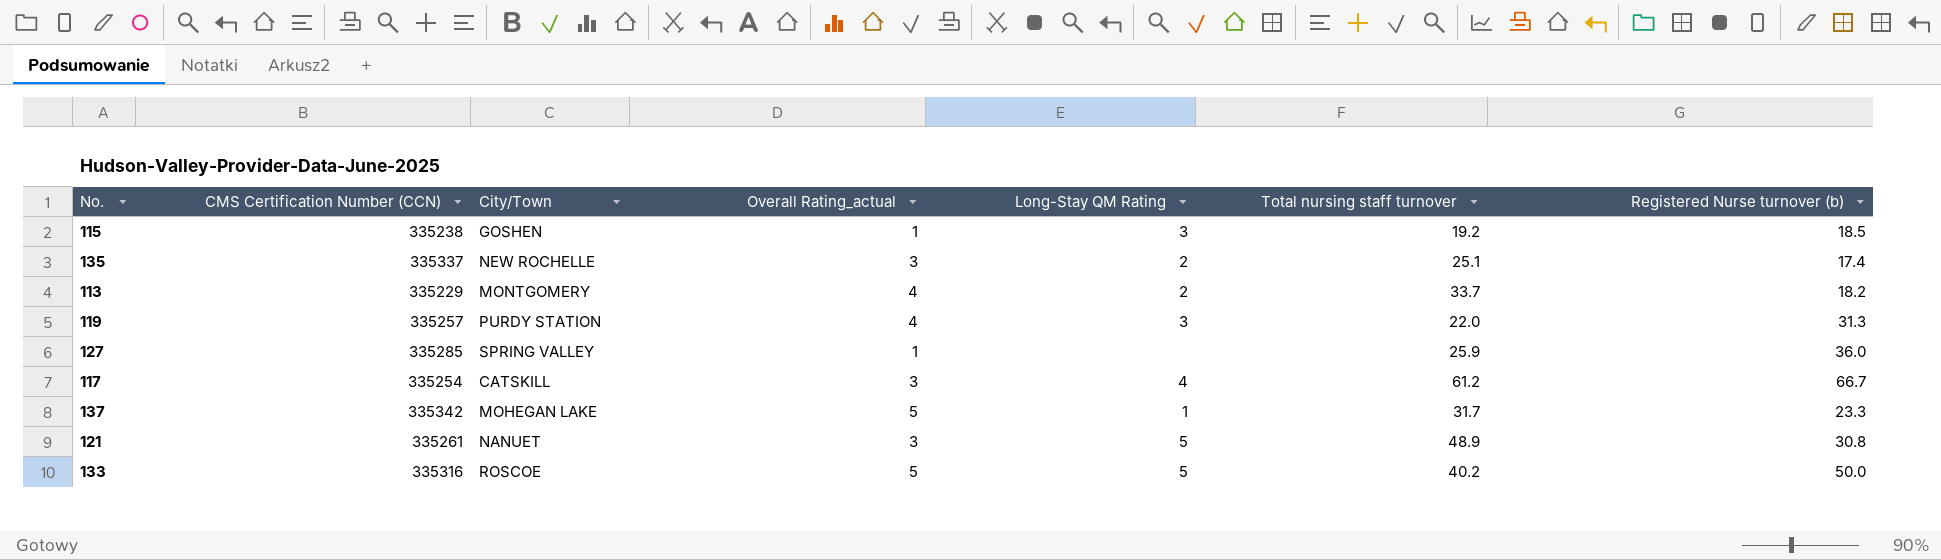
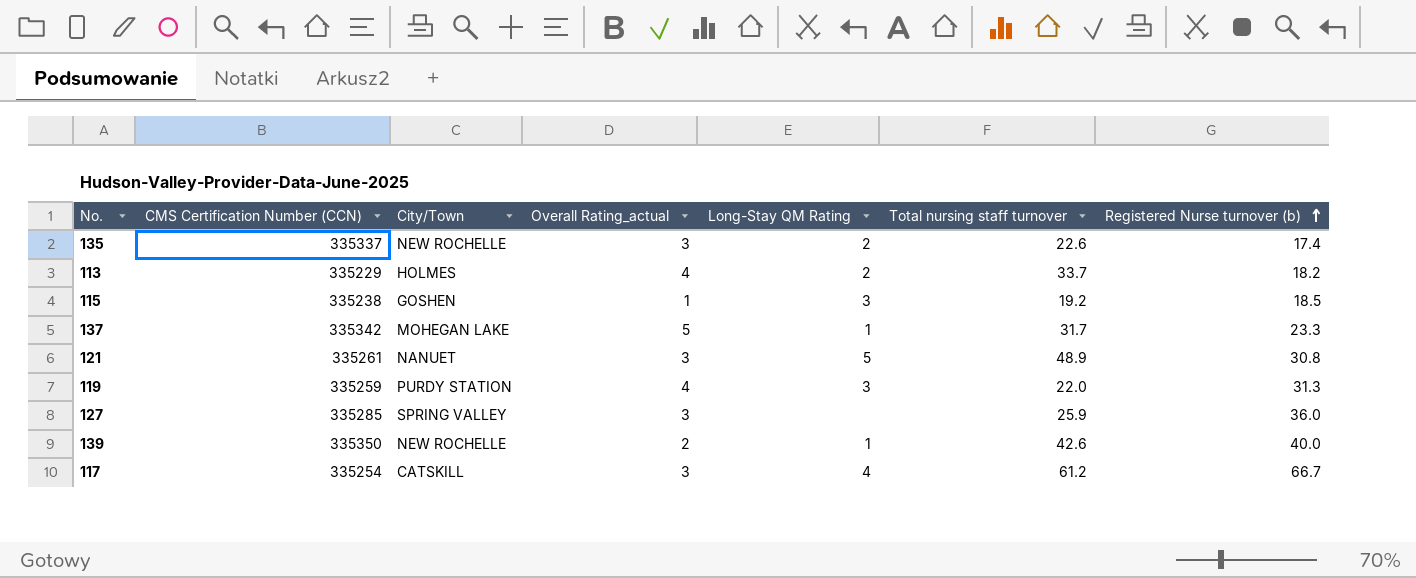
row order: none -> Registered Nurse turnover (b) ascending
row 133: 335316 | ROSCOE | 5 | 5 | 40.2 | 50.0 -> none
135 | Total nursing staff turnover: 25.1 -> 22.6
113 | City/Town: MONTGOMERY -> HOLMES
119 | CMS Certification Number (CCN): 335257 -> 335259
127 | Overall Rating_actual: 1 -> 3
row 139: none -> 335350 | NEW ROCHELLE | 2 | 1 | 42.6 | 40.0

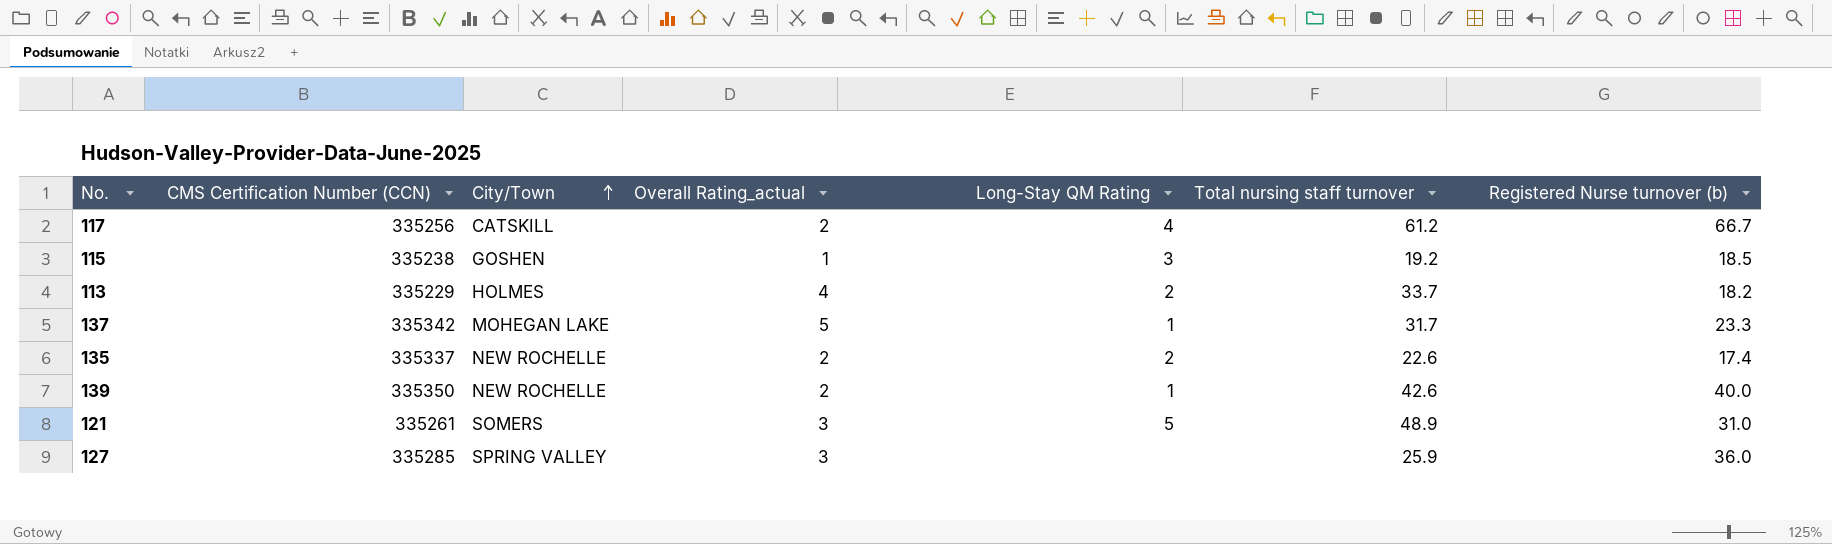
row order: Registered Nurse turnover (b) ascending -> City/Town ascending
row 119: 335259 | PURDY STATION | 4 | 3 | 22.0 | 31.3 -> none
117 | CMS Certification Number (CCN): 335254 -> 335256
117 | Overall Rating_actual: 3 -> 2
135 | Overall Rating_actual: 3 -> 2
121 | City/Town: NANUET -> SOMERS
121 | Registered Nurse turnover (b): 30.8 -> 31.0

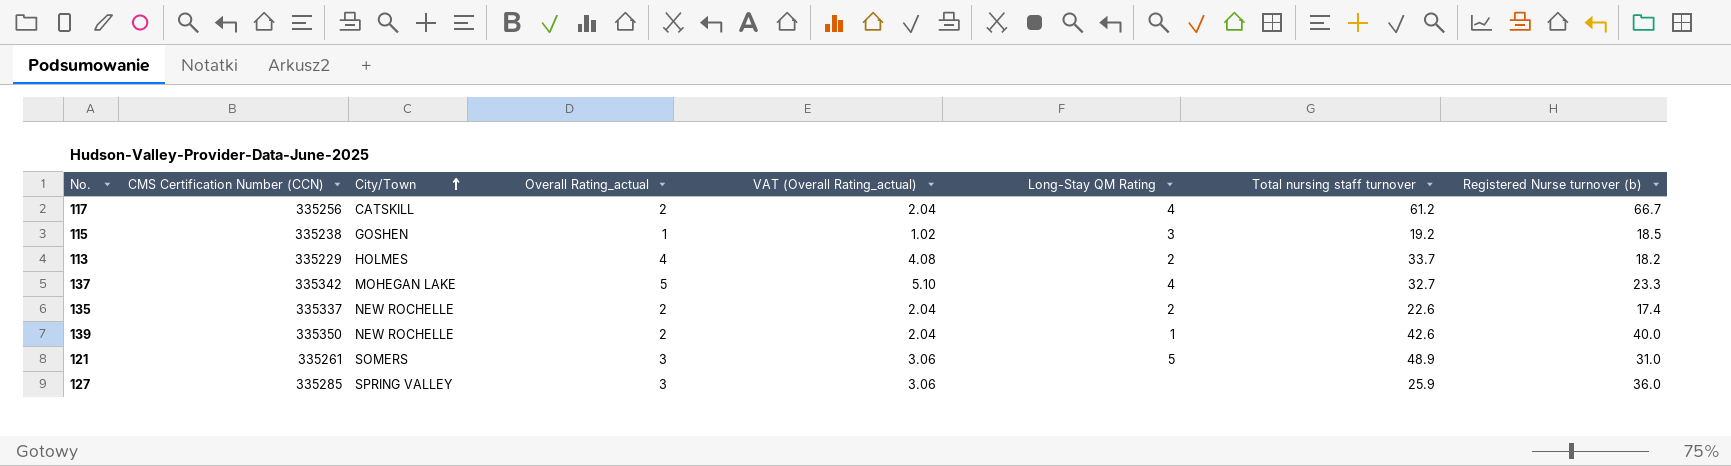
column VAT (Overall Rating_actual) | formula: none -> [Overall Rating_actual] * 1.02
137 | Long-Stay QM Rating: 1 -> 4
137 | Total nursing staff turnover: 31.7 -> 32.7

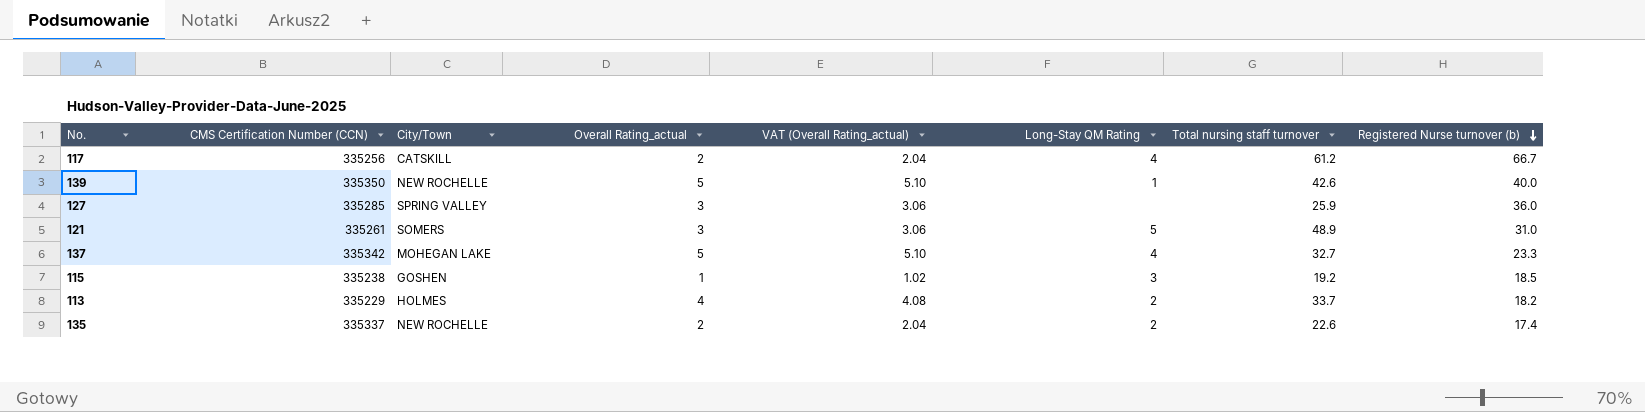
row order: City/Town ascending -> Registered Nurse turnover (b) descending
139 | Overall Rating_actual: 2 -> 5
139 | VAT (Overall Rating_actual): 2.04 -> 5.10

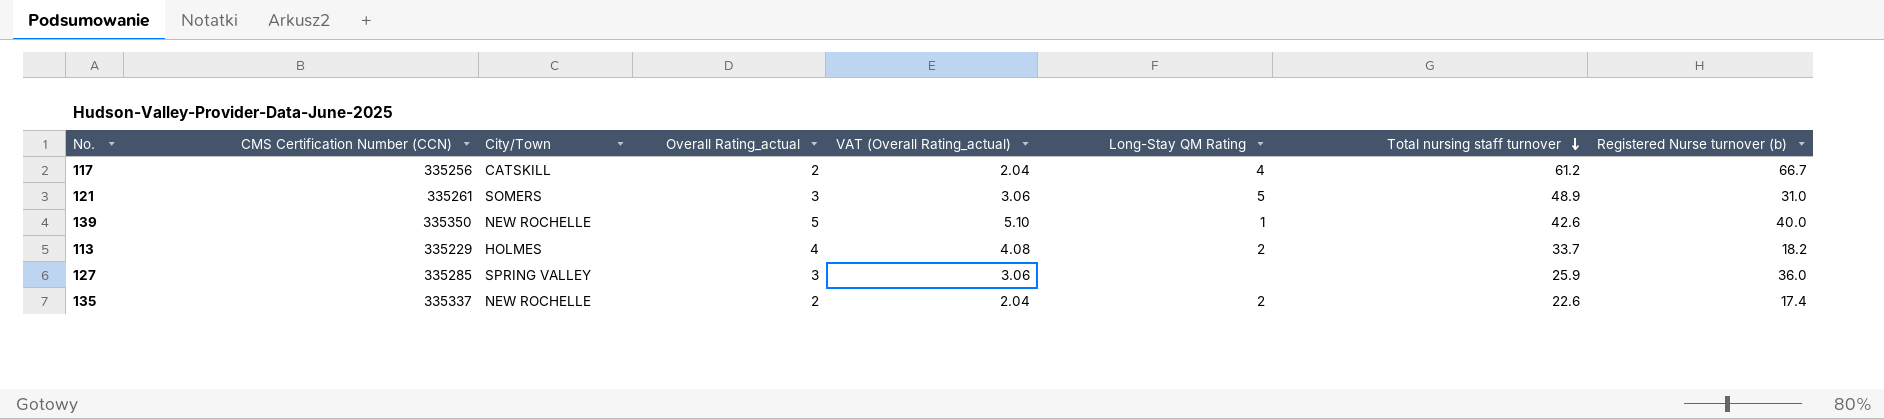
row order: Registered Nurse turnover (b) descending -> Total nursing staff turnover descending
row 137: 335342 | MOHEGAN LAKE | 5 | 5.10 | 4 | 32.7 | 23.3 -> none
row 115: 335238 | GOSHEN | 1 | 1.02 | 3 | 19.2 | 18.5 -> none

